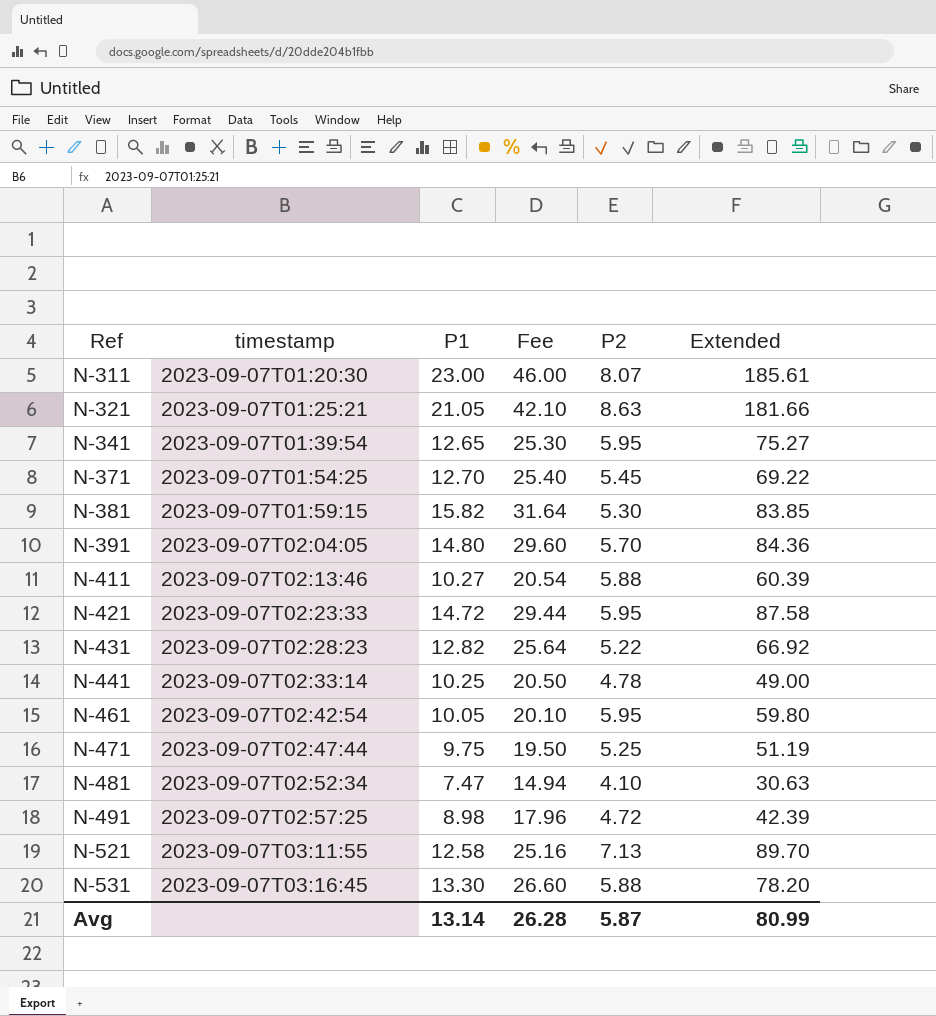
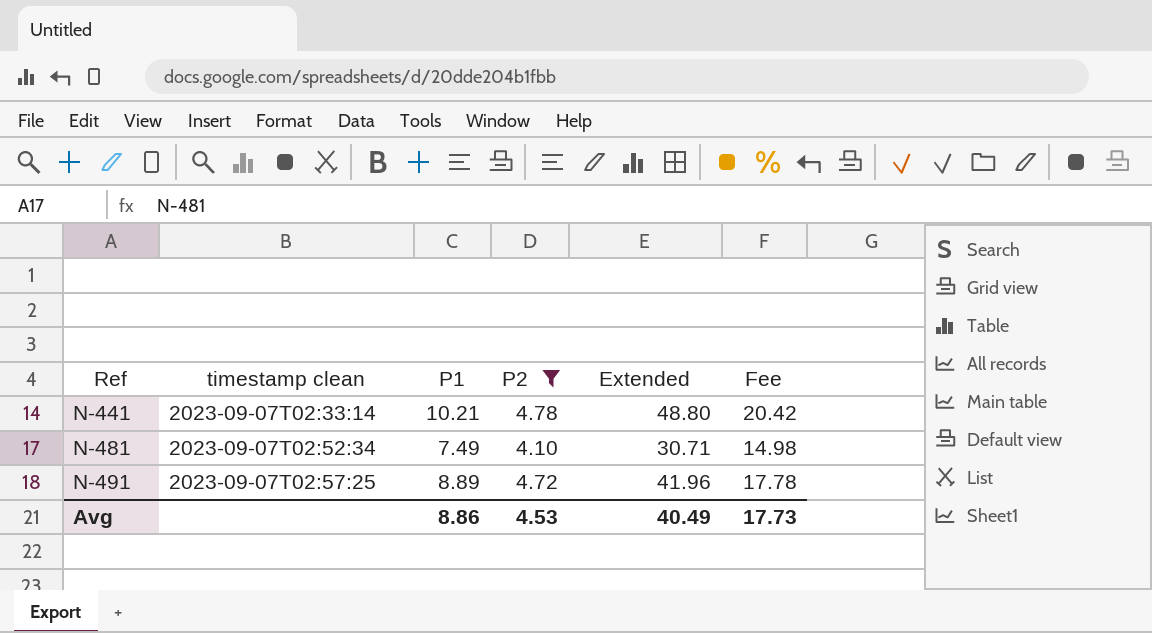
filter: none -> P2 <= 4.78
column name: timestamp -> timestamp clean
column Fee | position: 4 -> 6
N-441 | P1: 10.25 -> 10.21
N-441 | Extended: 49.00 -> 48.80
N-441 | Fee: 20.50 -> 20.42
N-481 | P1: 7.47 -> 7.49
N-481 | Extended: 30.63 -> 30.71
N-481 | Fee: 14.94 -> 14.98
N-491 | P1: 8.98 -> 8.89
N-491 | Extended: 42.39 -> 41.96
N-491 | Fee: 17.96 -> 17.78
Avg | P1: 13.14 -> 8.86
Avg | P2: 5.87 -> 4.53
Avg | Extended: 80.99 -> 40.49
Avg | Fee: 26.28 -> 17.73

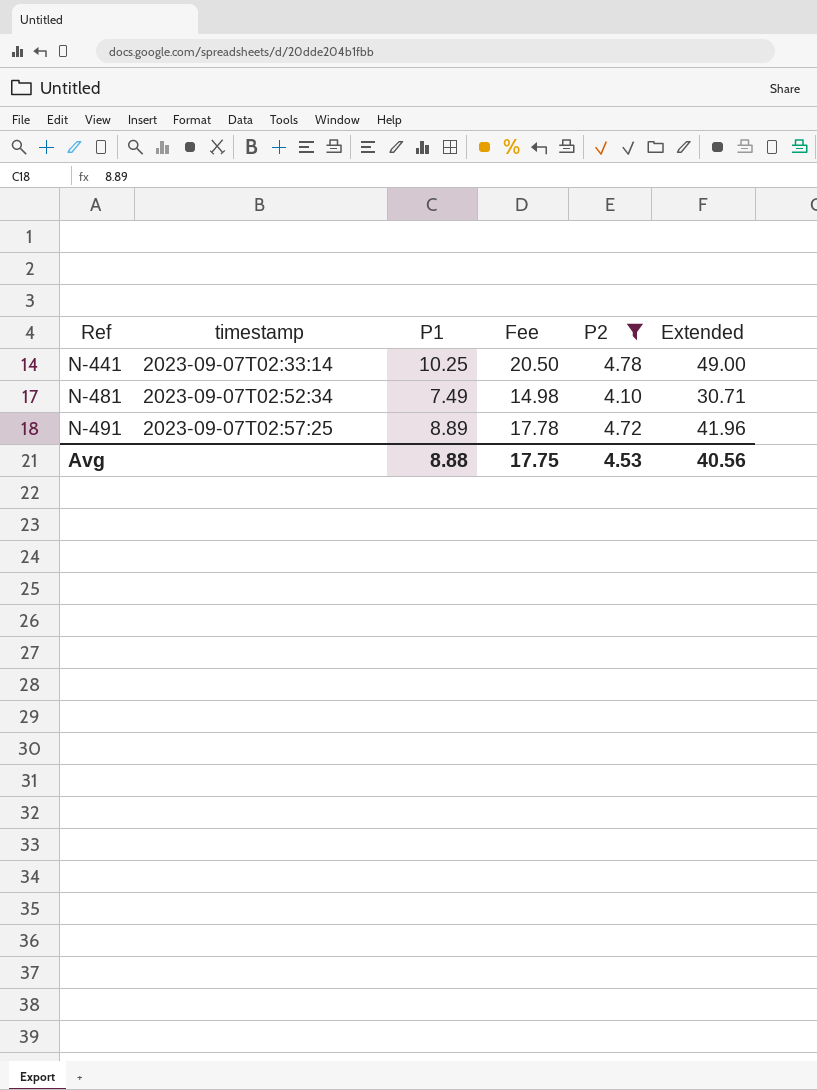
column name: timestamp clean -> timestamp
column Fee | position: 6 -> 4
N-441 | P1: 10.21 -> 10.25
N-441 | Fee: 20.42 -> 20.50
N-441 | Extended: 48.80 -> 49.00
Avg | P1: 8.86 -> 8.88
Avg | Fee: 17.73 -> 17.75
Avg | Extended: 40.49 -> 40.56

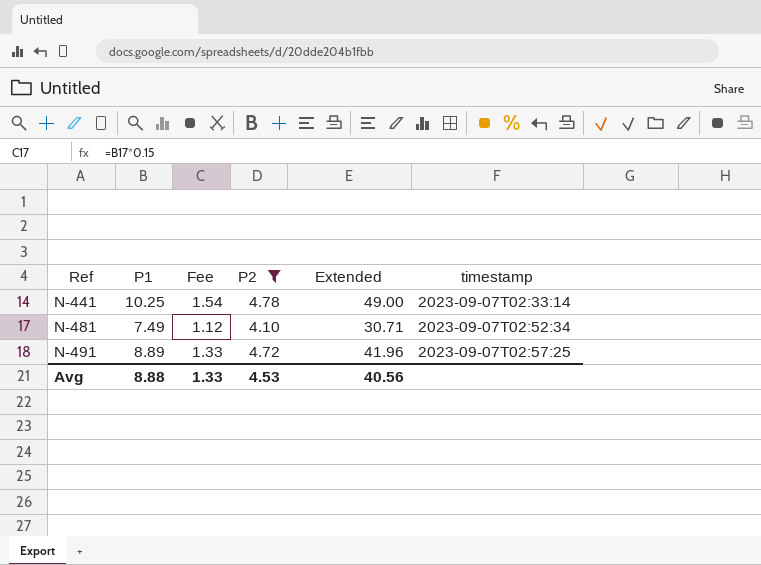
column Fee | formula: [P1] * 2 -> [P1] * 0.15
column timestamp | position: 2 -> 6
Avg | Fee: 17.75 -> 1.33

